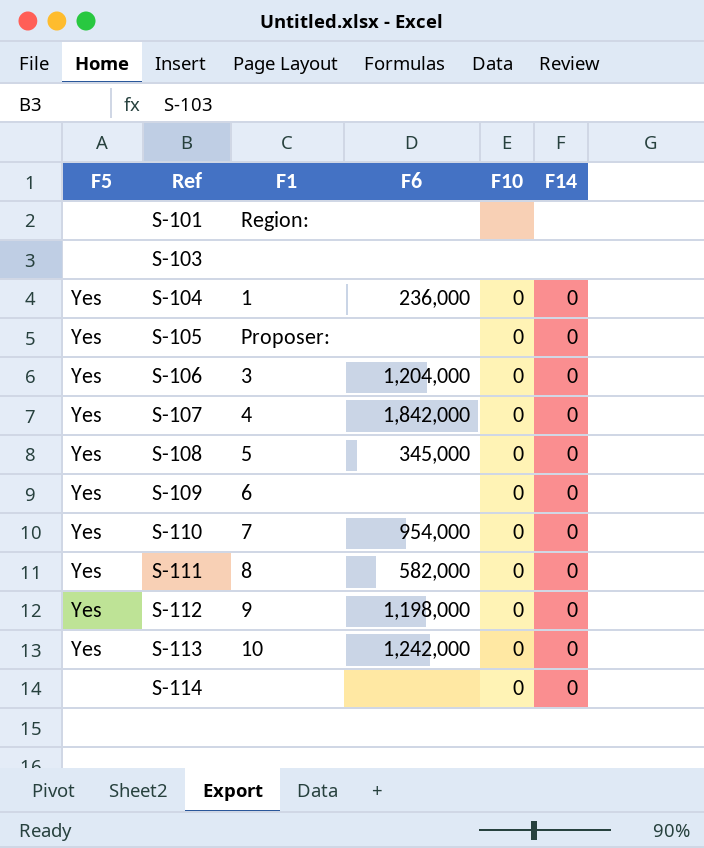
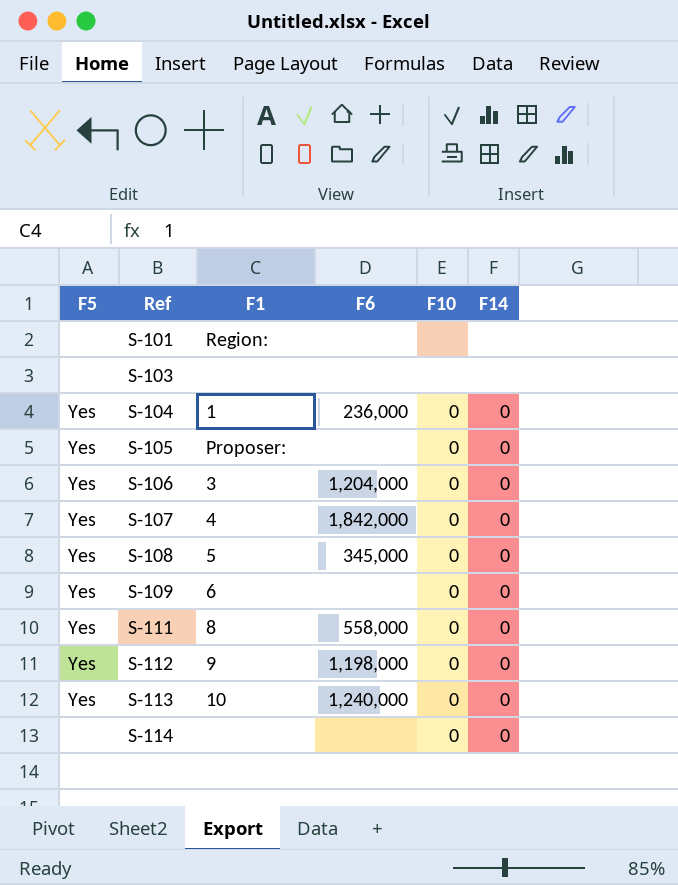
row S-110: Yes | 7 | 954,000 | 0 | 0 -> none
S-111 | F6: 582,000 -> 558,000
S-113 | F6: 1,242,000 -> 1,240,000

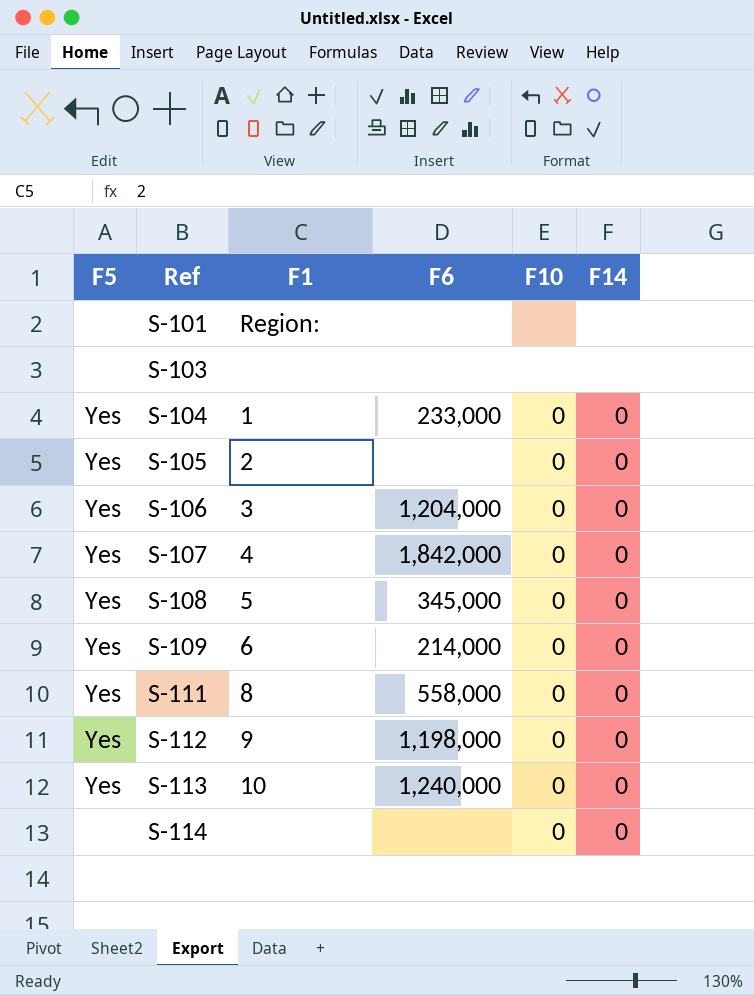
S-104 | F6: 236,000 -> 233,000
S-105 | F1: Proposer: -> 2
S-109 | F6: none -> 214,000

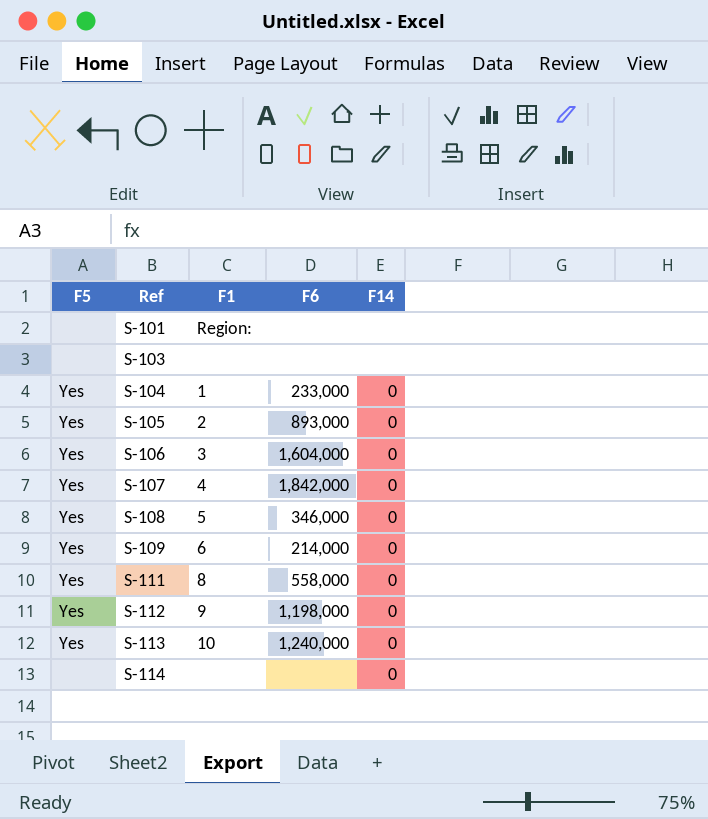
column F10 | position: 5 -> none
S-105 | F6: none -> 893,000
S-106 | F6: 1,204,000 -> 1,604,000
S-108 | F6: 345,000 -> 346,000

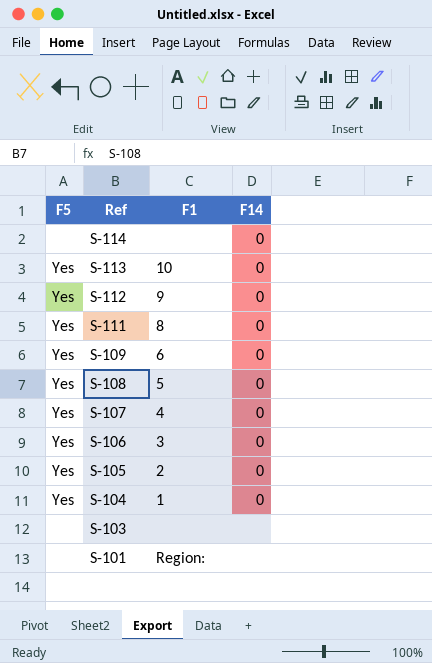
row order: Ref ascending -> Ref descending
column F6 | position: 4 -> none

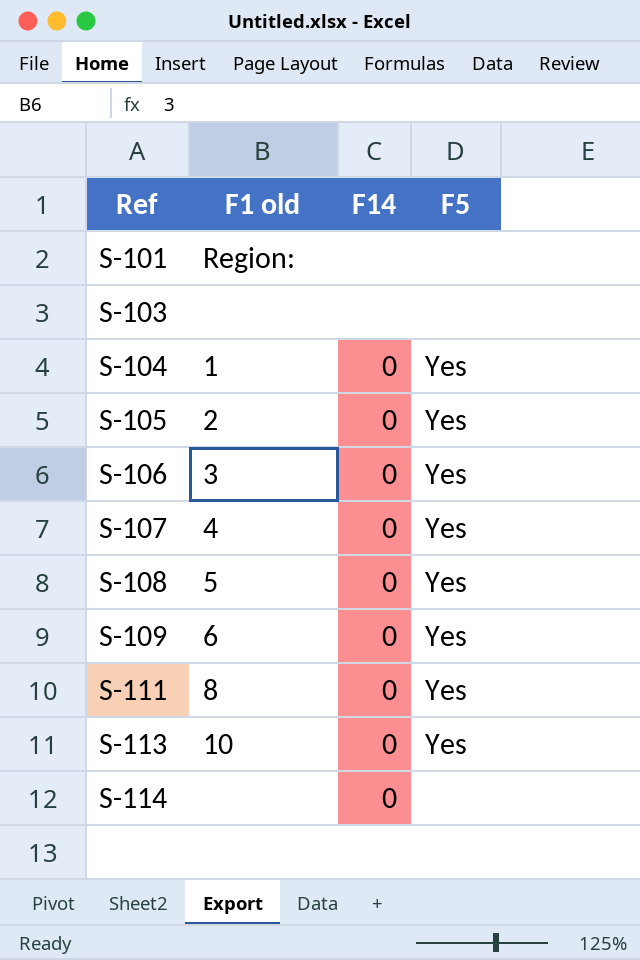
row order: Ref descending -> Ref ascending
column name: F1 -> F1 old
column F5 | position: 1 -> 4
row S-112: Yes | 9 | 0 -> none

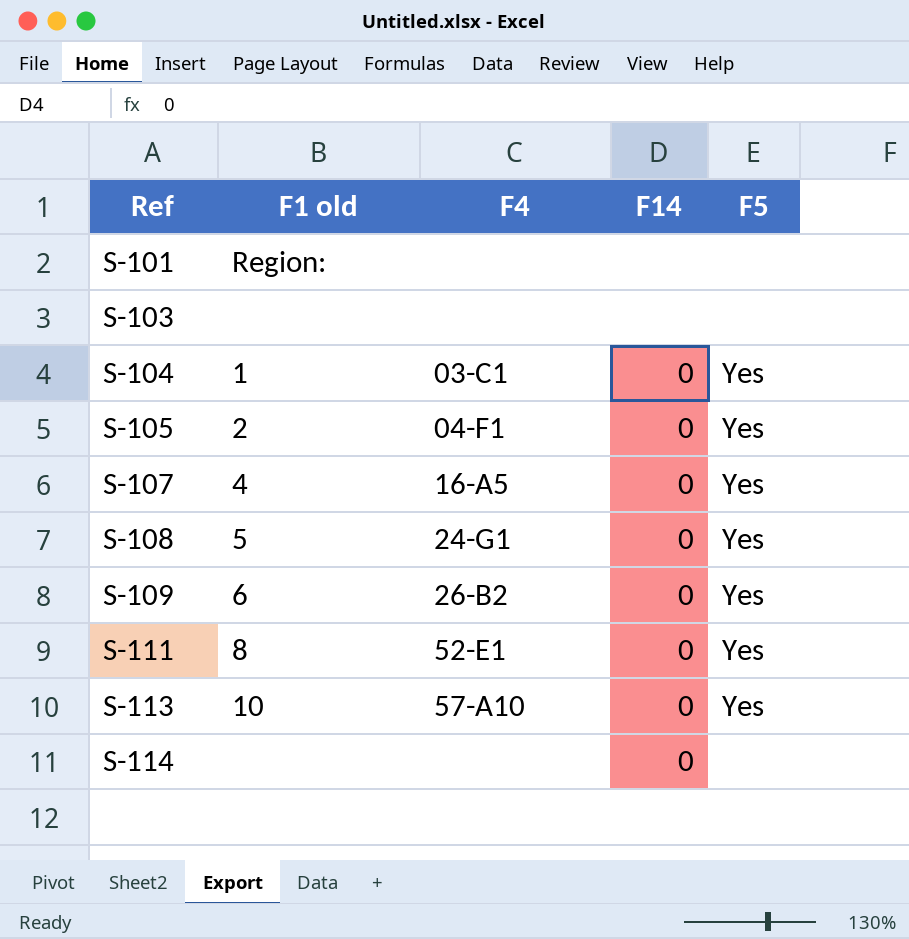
column F4 | position: none -> 3
row S-106: 3 | 0 | Yes -> none

